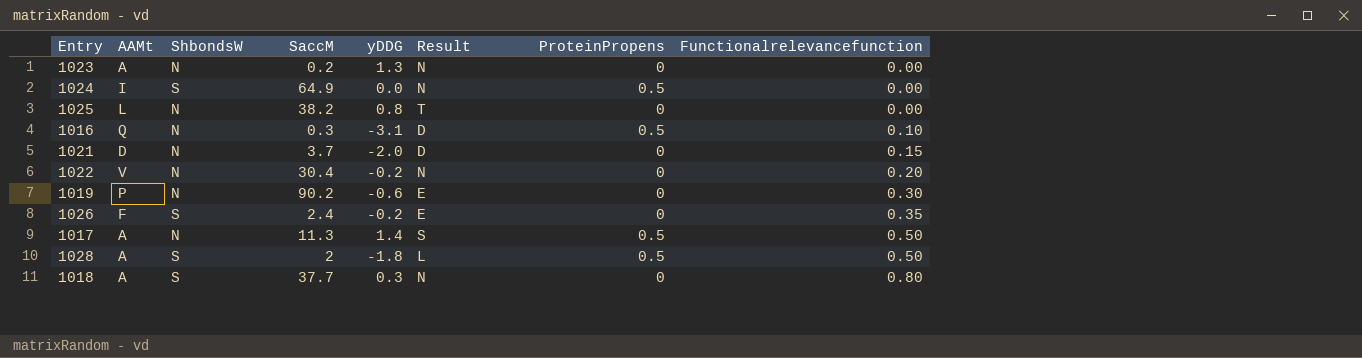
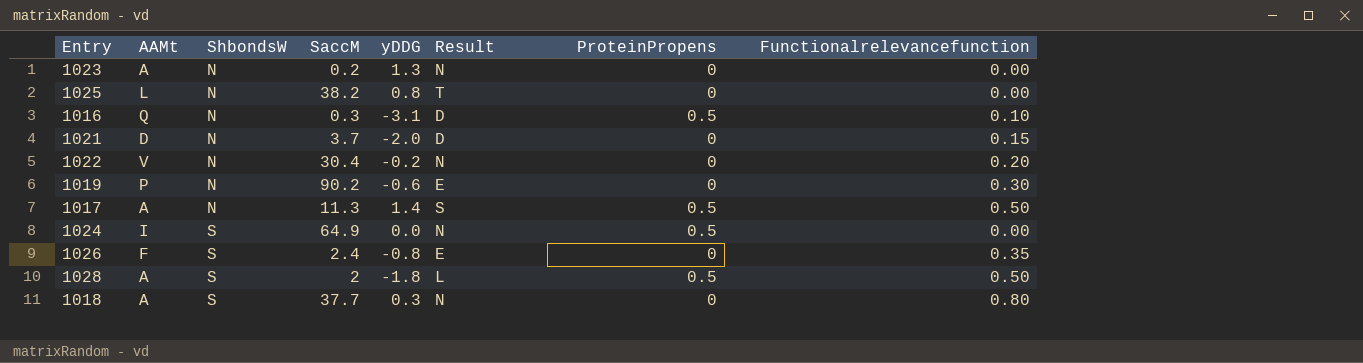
row order: Functionalrelevancefunction ascending -> ShbondsW ascending
1026 | yDDG: -0.2 -> -0.8

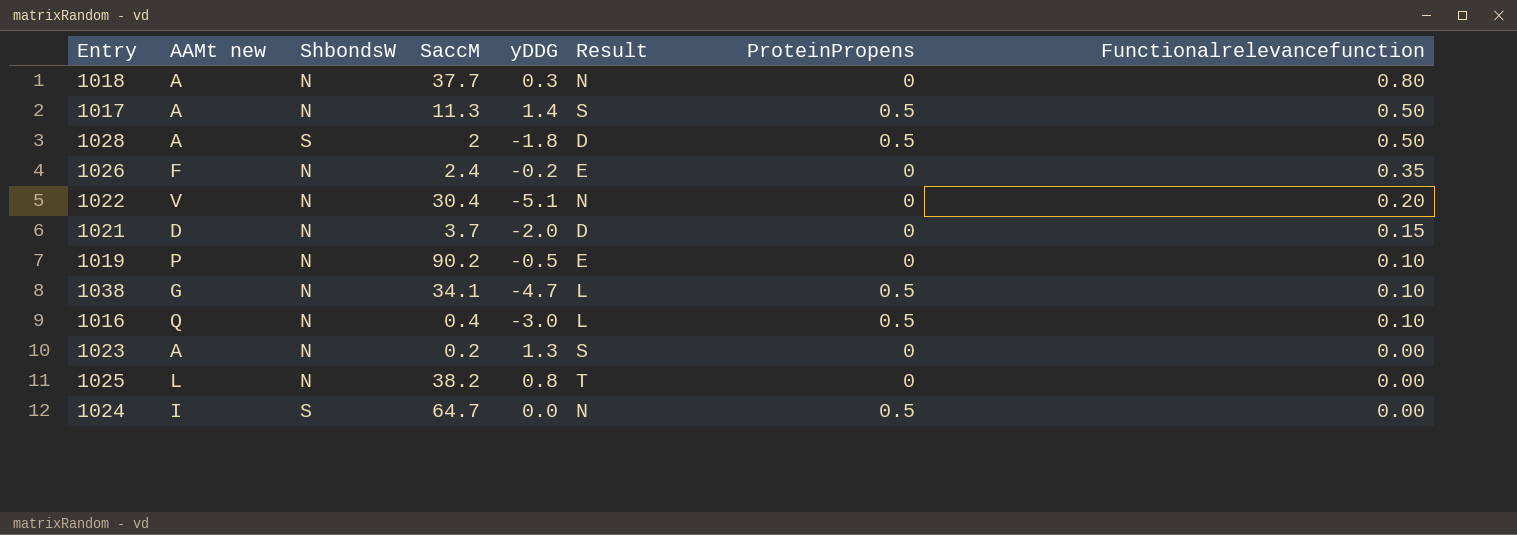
row order: ShbondsW ascending -> Functionalrelevancefunction descending
column name: AAMt -> AAMt new
1018 | ShbondsW: S -> N
1028 | Result: L -> D
1026 | ShbondsW: S -> N
1026 | yDDG: -0.8 -> -0.2
1022 | yDDG: -0.2 -> -5.1
1019 | yDDG: -0.6 -> -0.5
1019 | Functionalrelevancefunction: 0.30 -> 0.10
row 1038: none -> G | N | 34.1 | -4.7 | L | 0.5 | 0.10
1016 | SaccM: 0.3 -> 0.4
1016 | yDDG: -3.1 -> -3.0
1016 | Result: D -> L
1023 | Result: N -> S
1024 | SaccM: 64.9 -> 64.7

